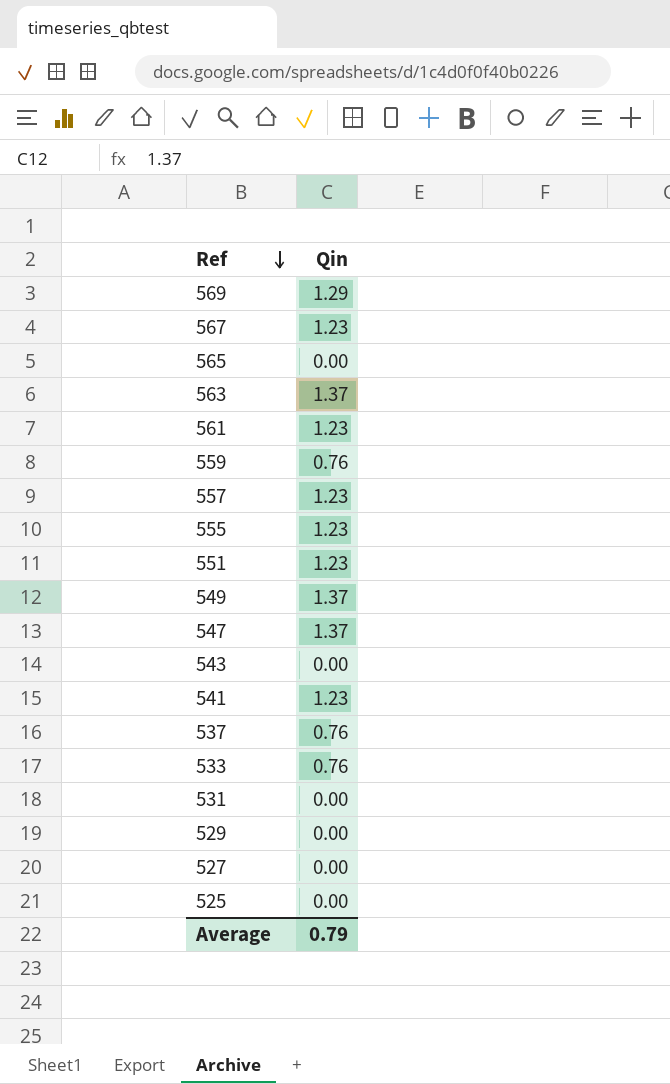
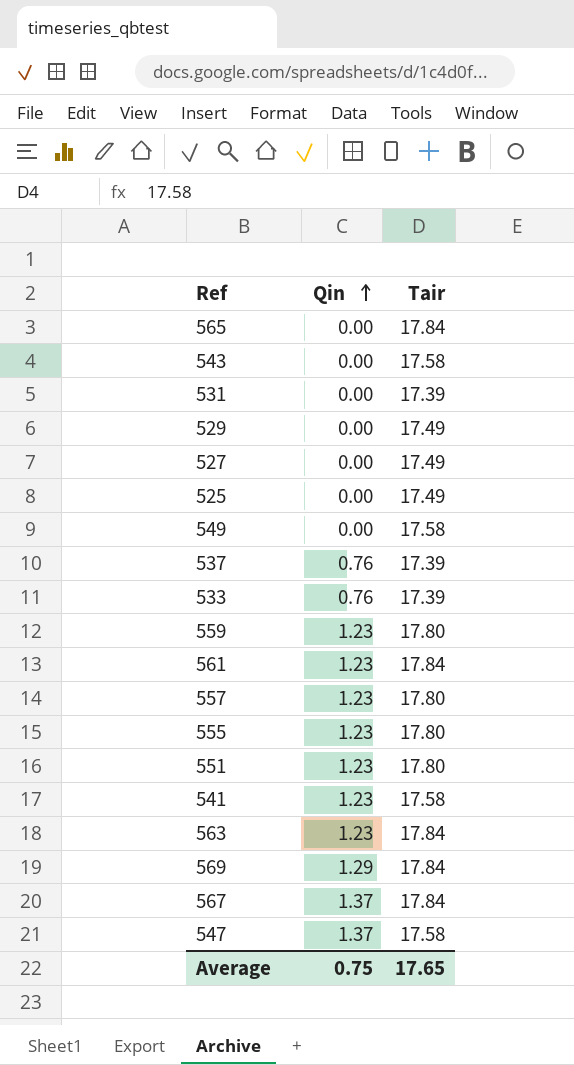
row order: Ref descending -> Qin ascending
column Tair | position: none -> 3
549 | Qin: 1.37 -> 0.00
559 | Qin: 0.76 -> 1.23
563 | Qin: 1.37 -> 1.23
567 | Qin: 1.23 -> 1.37
Average | Qin: 0.79 -> 0.75

